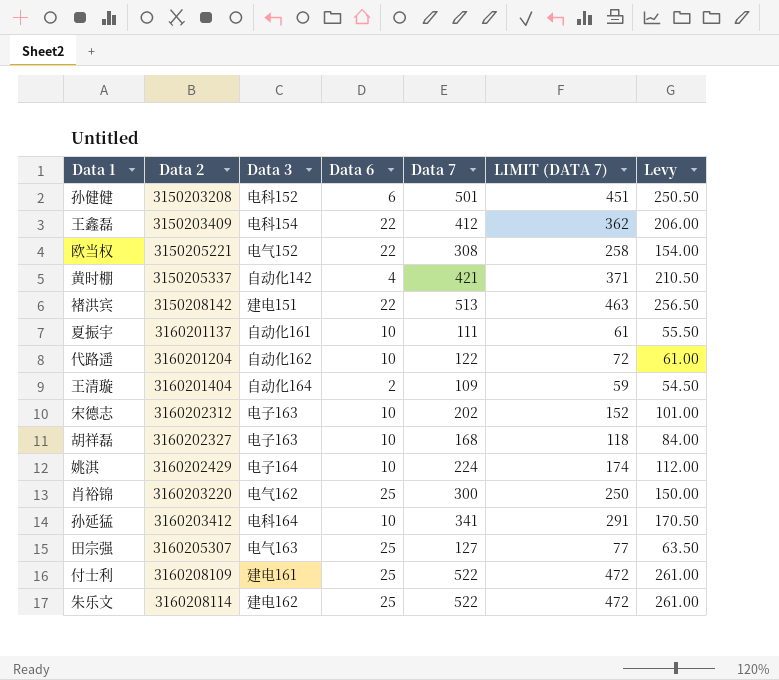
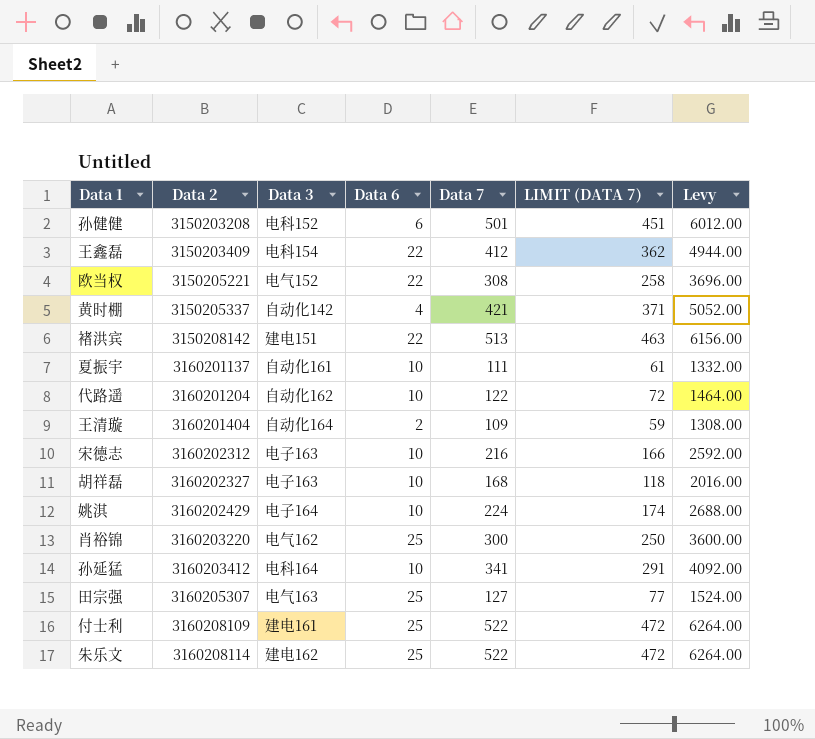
column Levy | formula: [Data 7] * 0.5 -> [Data 7] * 12
宋德志 | Data 7: 202 -> 216
宋德志 | LIMIT (DATA 7): 152 -> 166

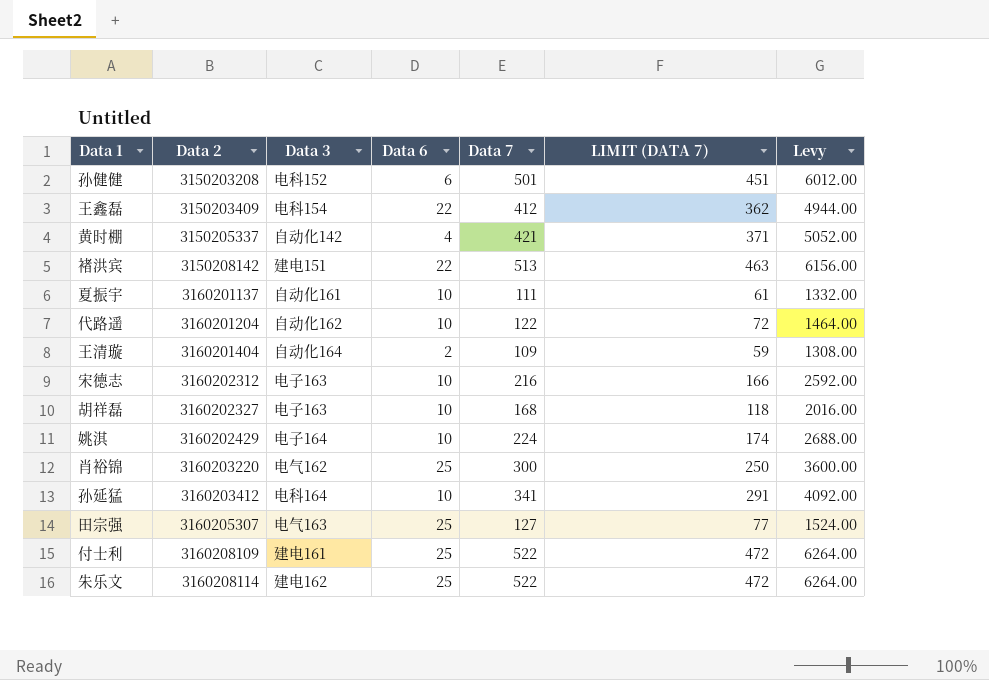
row 欧当权: 3150205221 | 电气152 | 22 | 308 | 258 | 3696.00 -> none

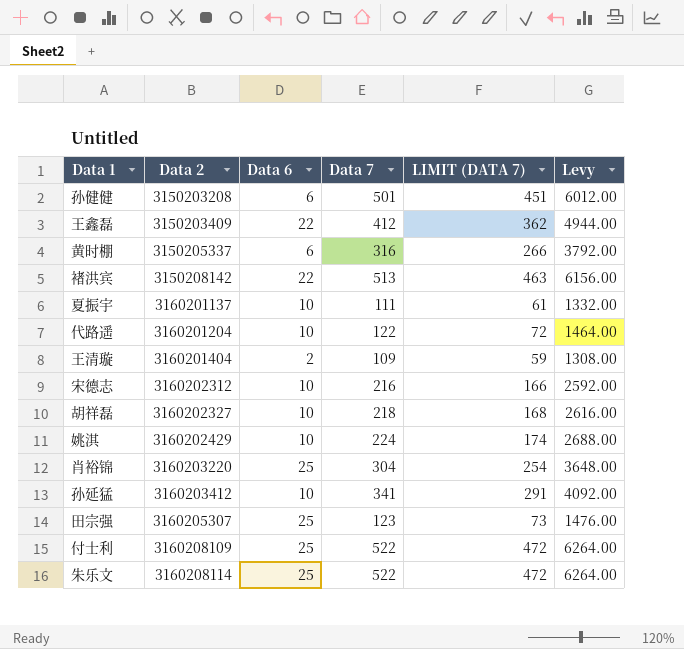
column Data 3 | position: 3 -> none
黄时棚 | Data 6: 4 -> 6
黄时棚 | Data 7: 421 -> 316
黄时棚 | LIMIT (DATA 7): 371 -> 266
黄时棚 | Levy: 5052.00 -> 3792.00
胡祥磊 | Data 7: 168 -> 218
胡祥磊 | LIMIT (DATA 7): 118 -> 168
胡祥磊 | Levy: 2016.00 -> 2616.00
肖裕锦 | Data 7: 300 -> 304
肖裕锦 | LIMIT (DATA 7): 250 -> 254
肖裕锦 | Levy: 3600.00 -> 3648.00
田宗强 | Data 7: 127 -> 123
田宗强 | LIMIT (DATA 7): 77 -> 73
田宗强 | Levy: 1524.00 -> 1476.00

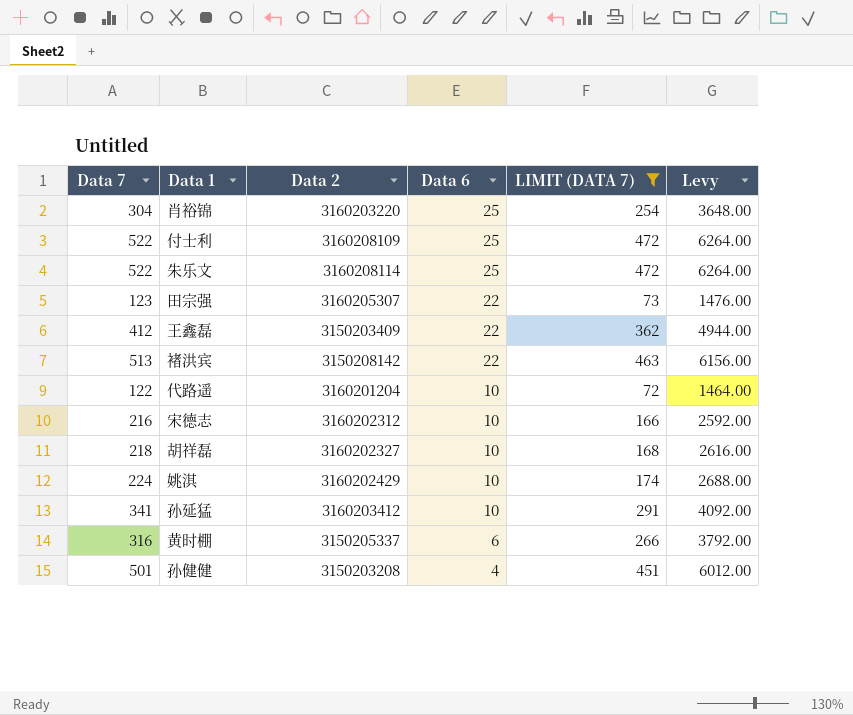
filter: none -> LIMIT (DATA 7) >= 72
row order: Data 2 ascending -> Data 6 descending
column Data 7 | position: 4 -> 1
田宗强 | Data 6: 25 -> 22
孙健健 | Data 6: 6 -> 4

